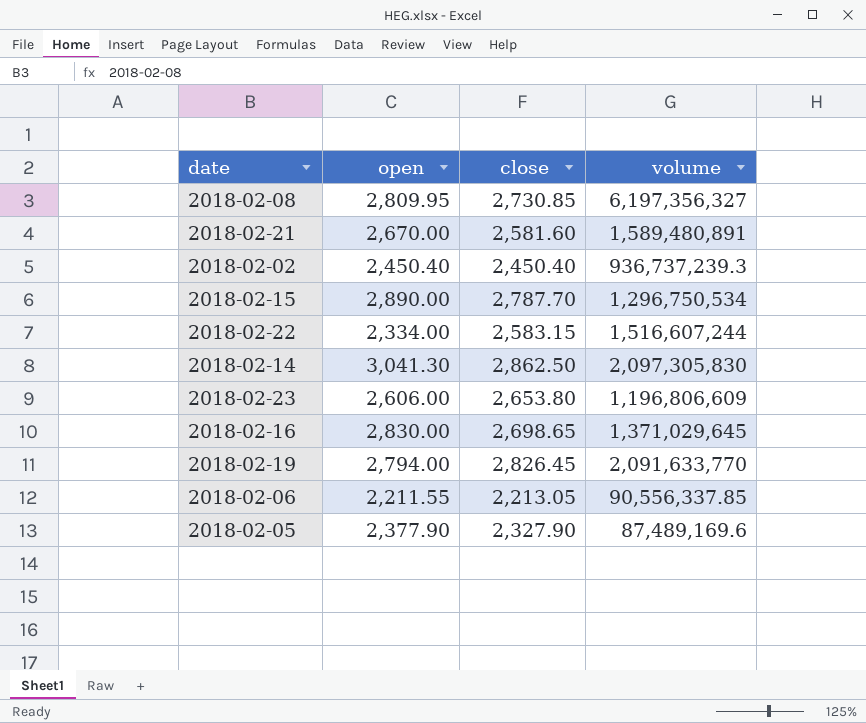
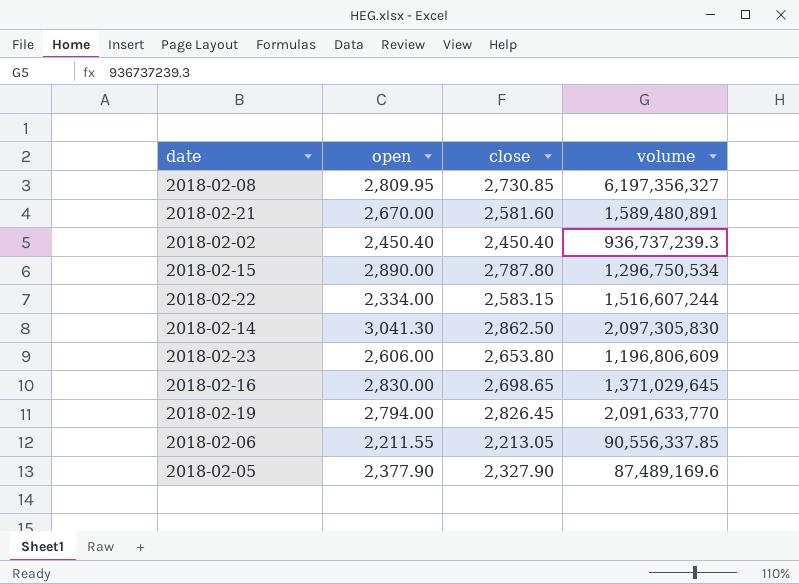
2018-02-15 | close: 2,787.70 -> 2,787.80

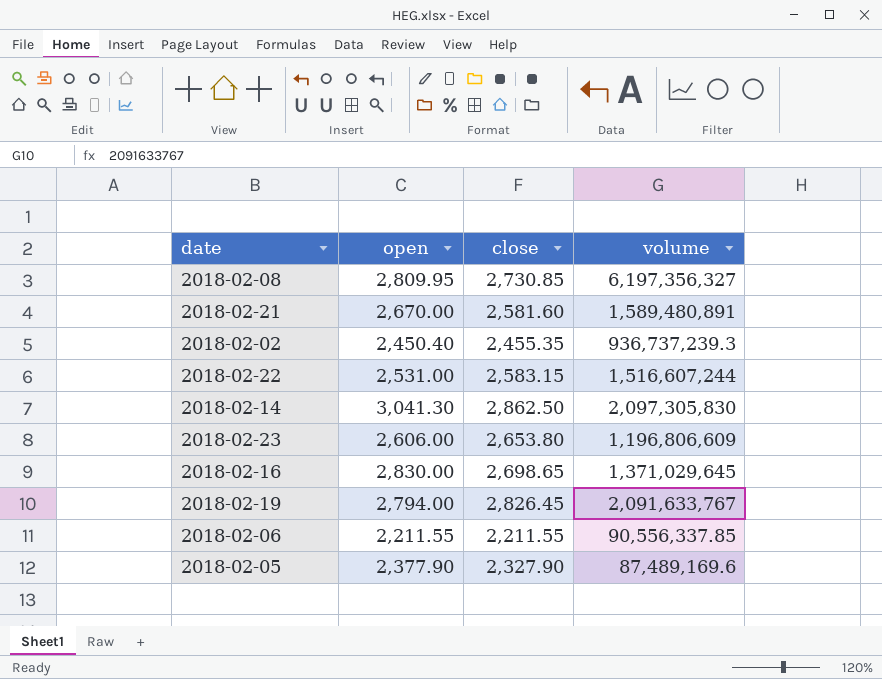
row 2018-02-15: 2,890.00 | 2,787.80 | 1,296,750,534 -> none
2018-02-02 | close: 2,450.40 -> 2,455.35
2018-02-22 | open: 2,334.00 -> 2,531.00
2018-02-19 | volume: 2,091,633,770 -> 2,091,633,767
2018-02-06 | close: 2,213.05 -> 2,211.55

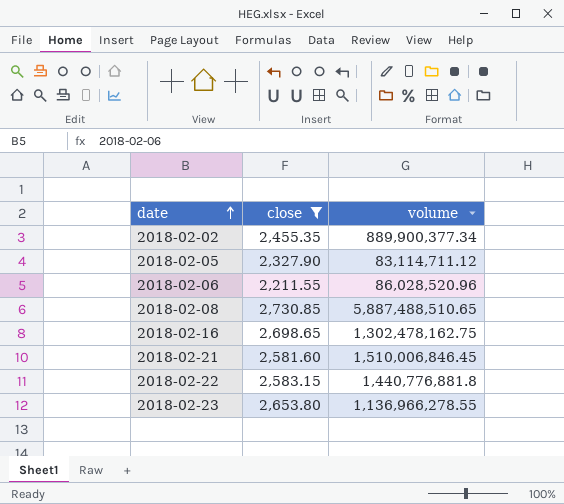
filter: none -> close <= 2,730.85
row order: none -> date ascending
column open | position: 2 -> none
2018-02-02 | volume: 936,737,239.3 -> 889,900,377.34
2018-02-05 | volume: 87,489,169.6 -> 83,114,711.12
2018-02-06 | volume: 90,556,337.85 -> 86,028,520.96
2018-02-08 | volume: 6,197,356,327 -> 5,887,488,510.65
2018-02-16 | volume: 1,371,029,645 -> 1,302,478,162.75
2018-02-21 | volume: 1,589,480,891 -> 1,510,006,846.45
2018-02-22 | volume: 1,516,607,244 -> 1,440,776,881.8
2018-02-23 | volume: 1,196,806,609 -> 1,136,966,278.55

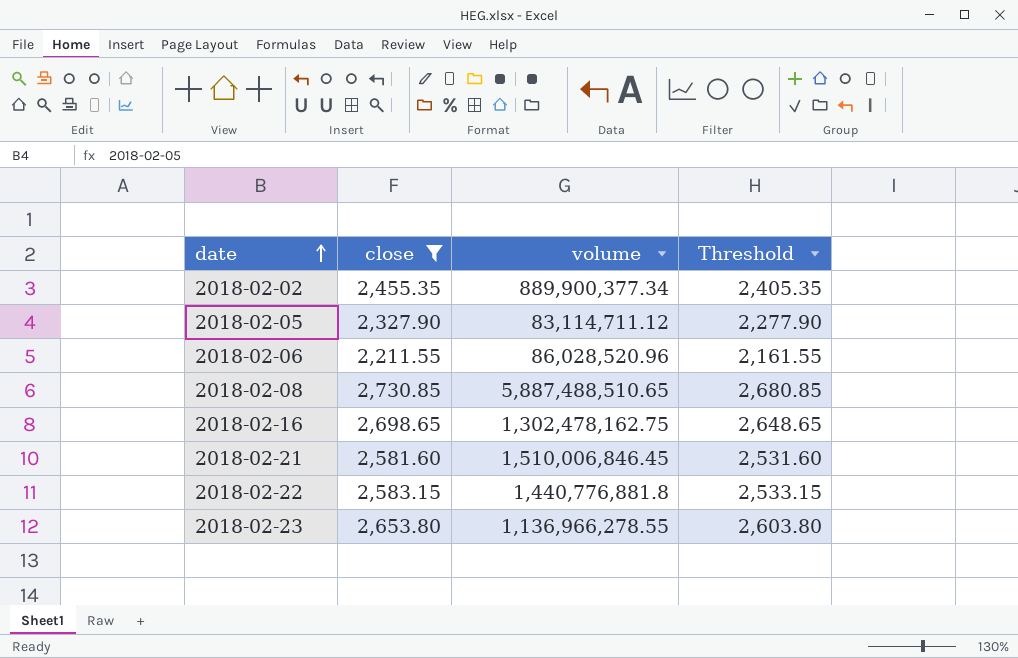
column Threshold | formula: none -> [close] - 50

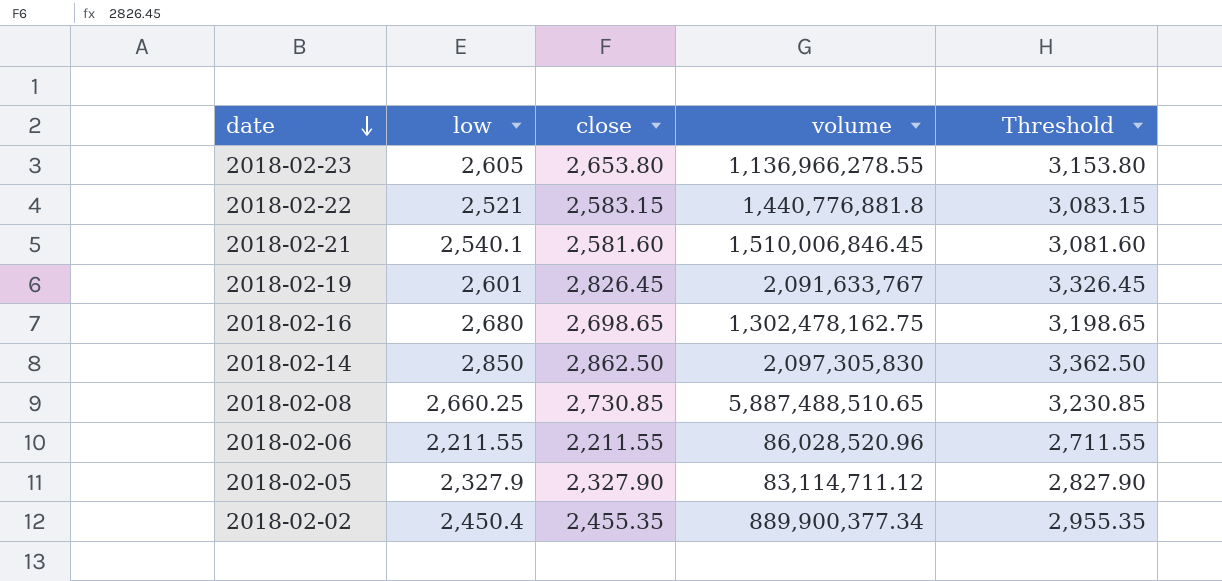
filter: close <= 2,730.85 -> none
row order: date ascending -> date descending
column low | position: none -> 2
column Threshold | formula: [close] - 50 -> [close] + 500

